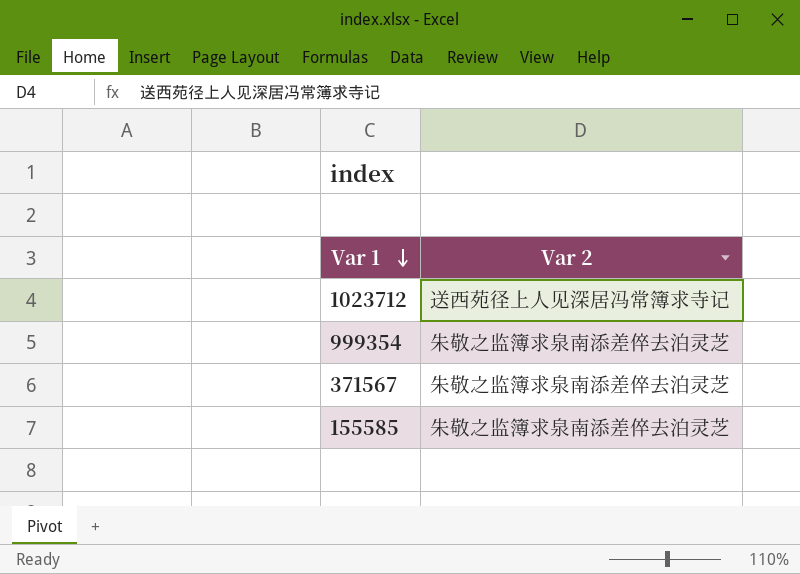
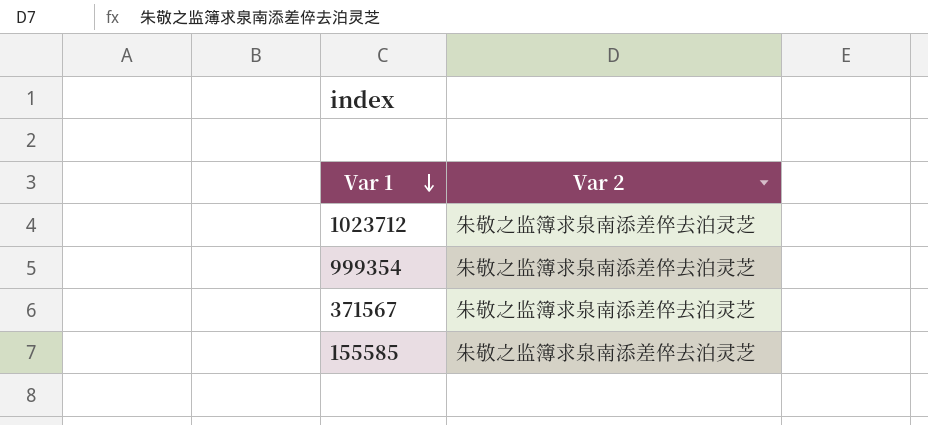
1023712 | Var 2: 送西苑径上人见深居冯常簿求寺记 -> 朱敬之监簿求泉南添差倅去泊灵芝

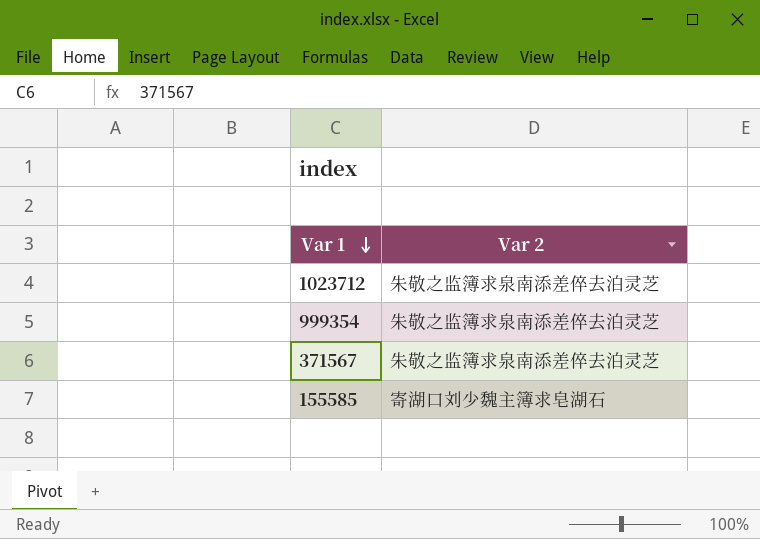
155585 | Var 2: 朱敬之监簿求泉南添差倅去泊灵芝 -> 寄湖口刘少魏主簿求皂湖石

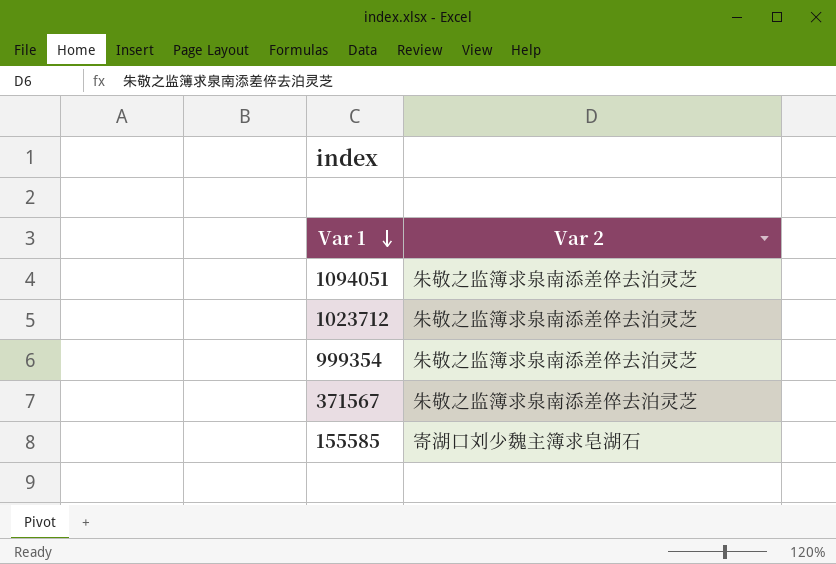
row 1094051: none -> 朱敬之监簿求泉南添差倅去泊灵芝

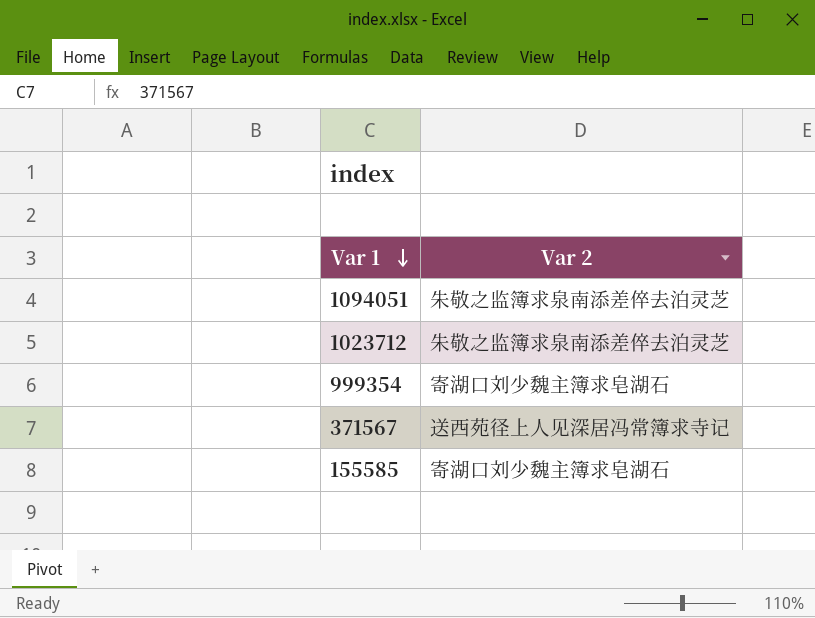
999354 | Var 2: 朱敬之监簿求泉南添差倅去泊灵芝 -> 寄湖口刘少魏主簿求皂湖石
371567 | Var 2: 朱敬之监簿求泉南添差倅去泊灵芝 -> 送西苑径上人见深居冯常簿求寺记

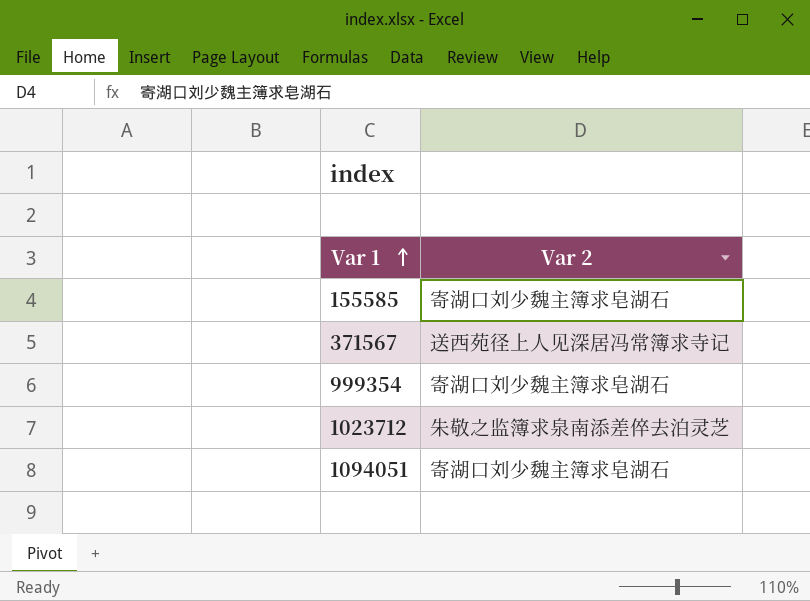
row order: Var 1 descending -> Var 1 ascending
1094051 | Var 2: 朱敬之监簿求泉南添差倅去泊灵芝 -> 寄湖口刘少魏主簿求皂湖石

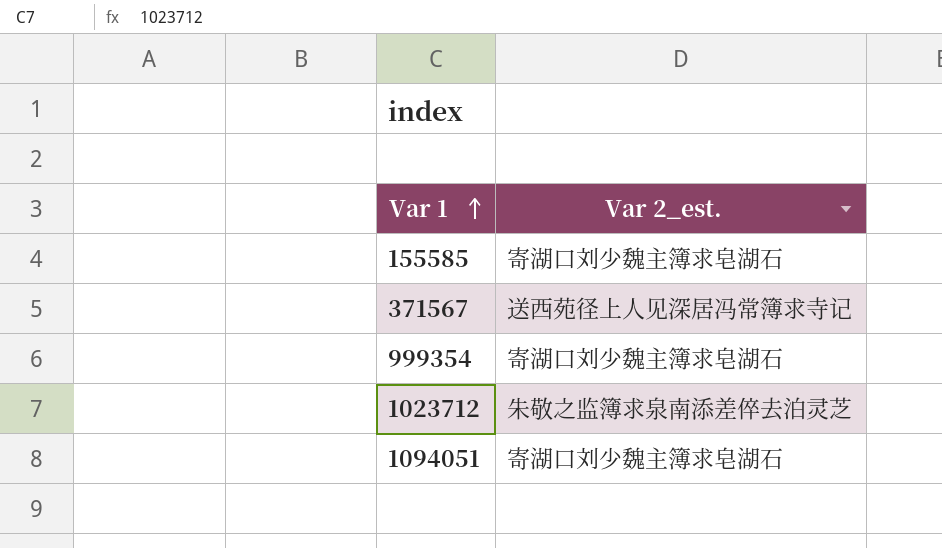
column name: Var 2 -> Var 2_est.

